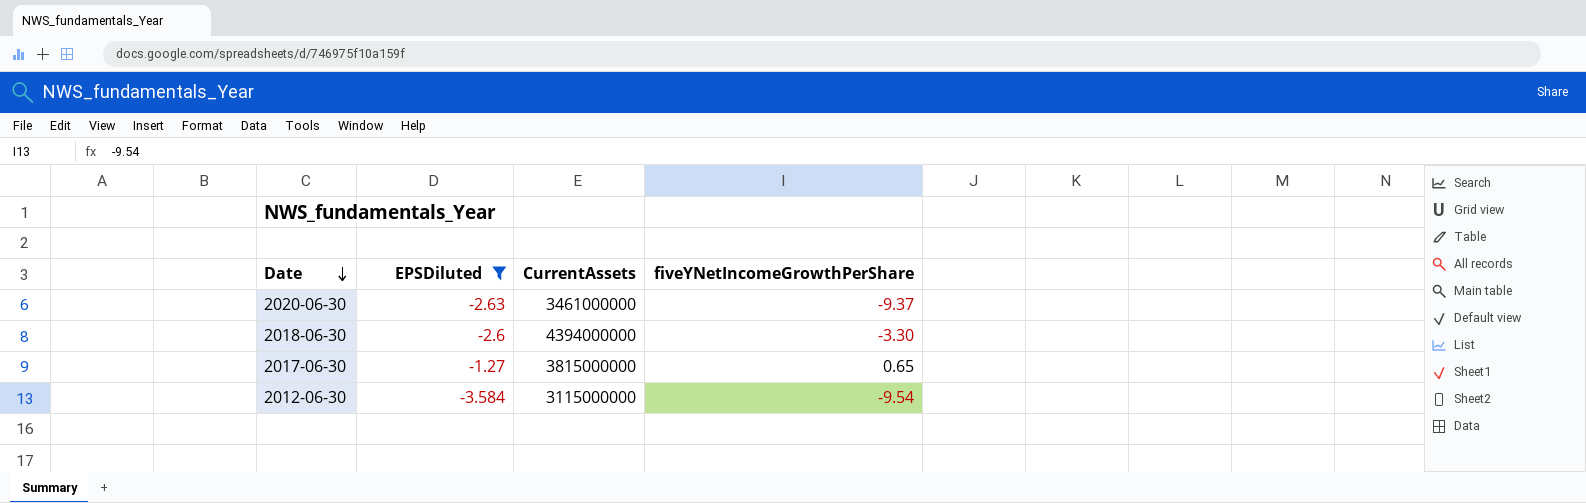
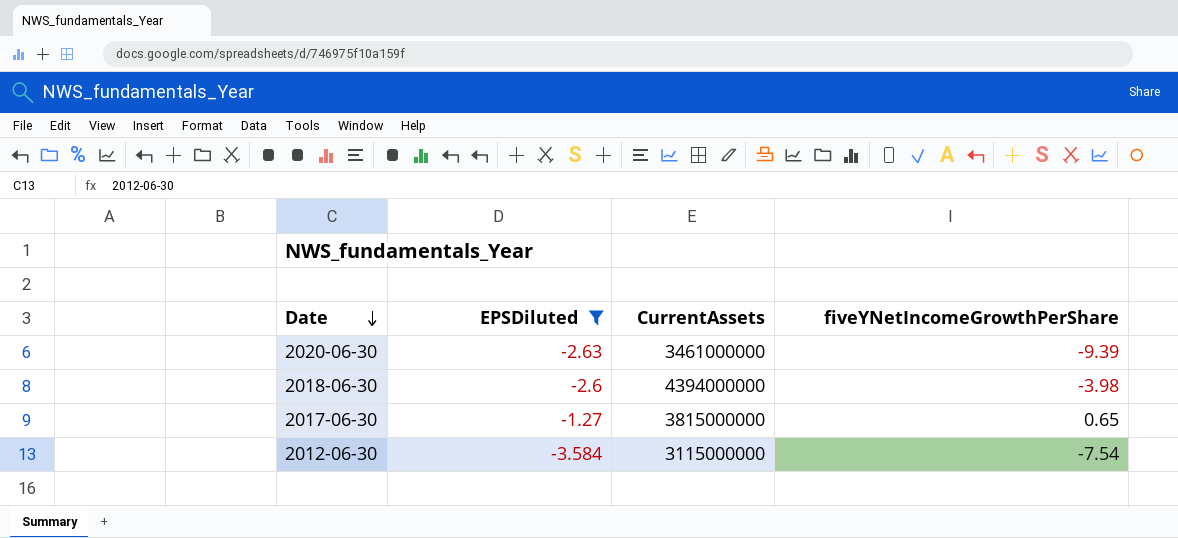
2020-06-30 | fiveYNetIncomeGrowthPerShare: -9.37 -> -9.39
2018-06-30 | fiveYNetIncomeGrowthPerShare: -3.30 -> -3.98
2012-06-30 | fiveYNetIncomeGrowthPerShare: -9.54 -> -7.54

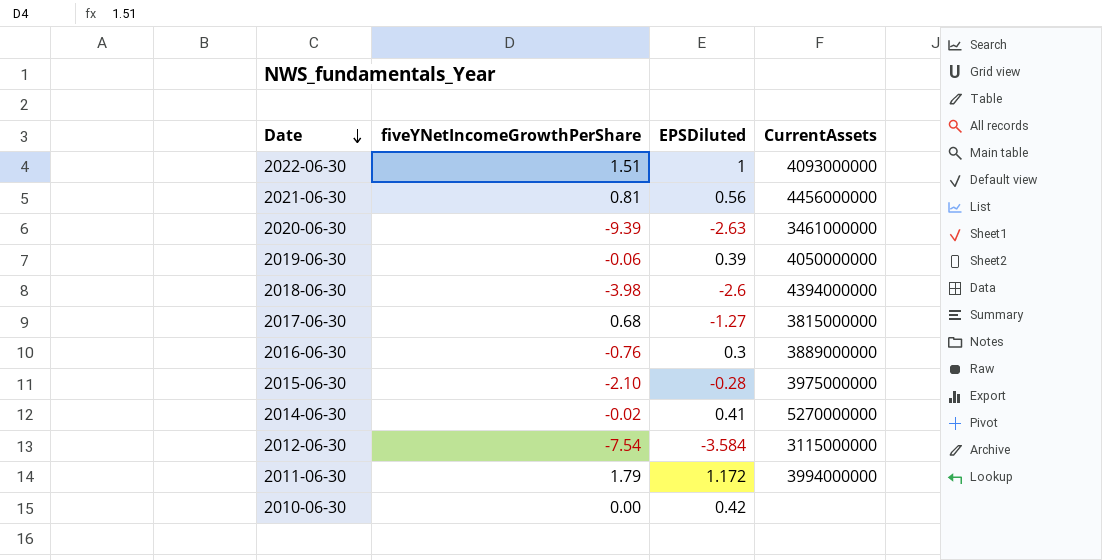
filter: EPSDiluted <= -1.27 -> none
column fiveYNetIncomeGrowthPerShare | position: 4 -> 2
2017-06-30 | fiveYNetIncomeGrowthPerShare: 0.65 -> 0.68

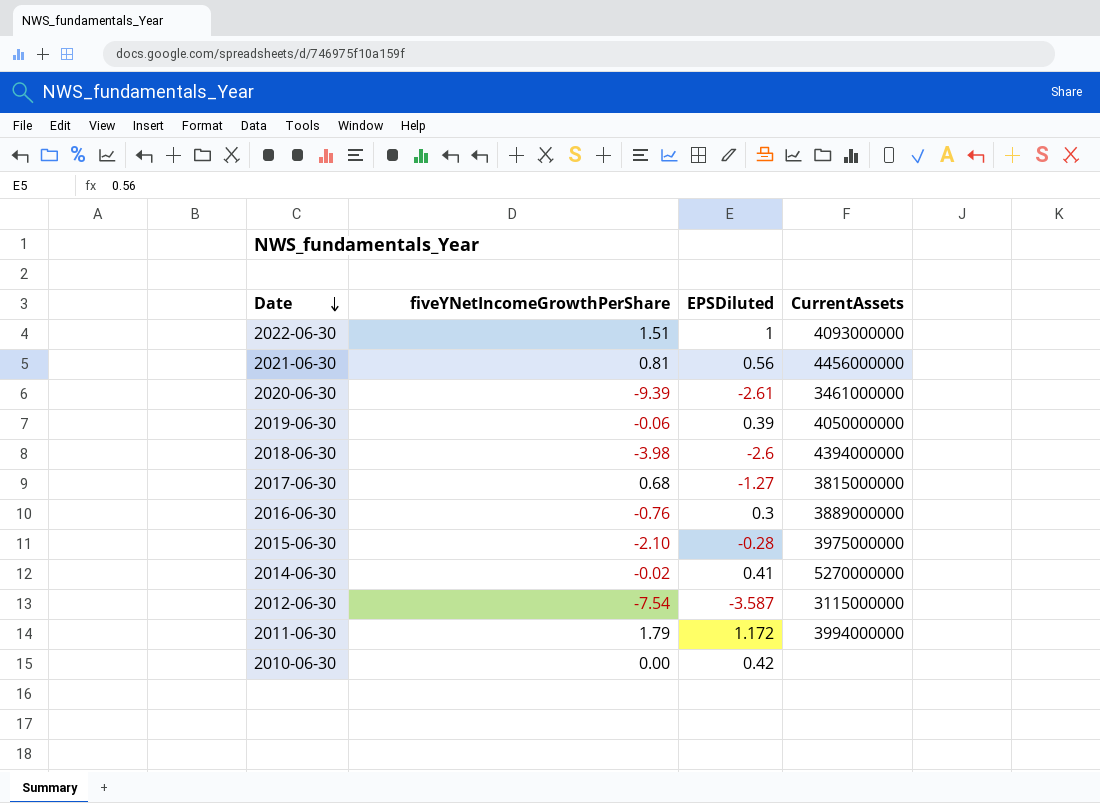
2020-06-30 | EPSDiluted: -2.63 -> -2.61
2012-06-30 | EPSDiluted: -3.584 -> -3.587

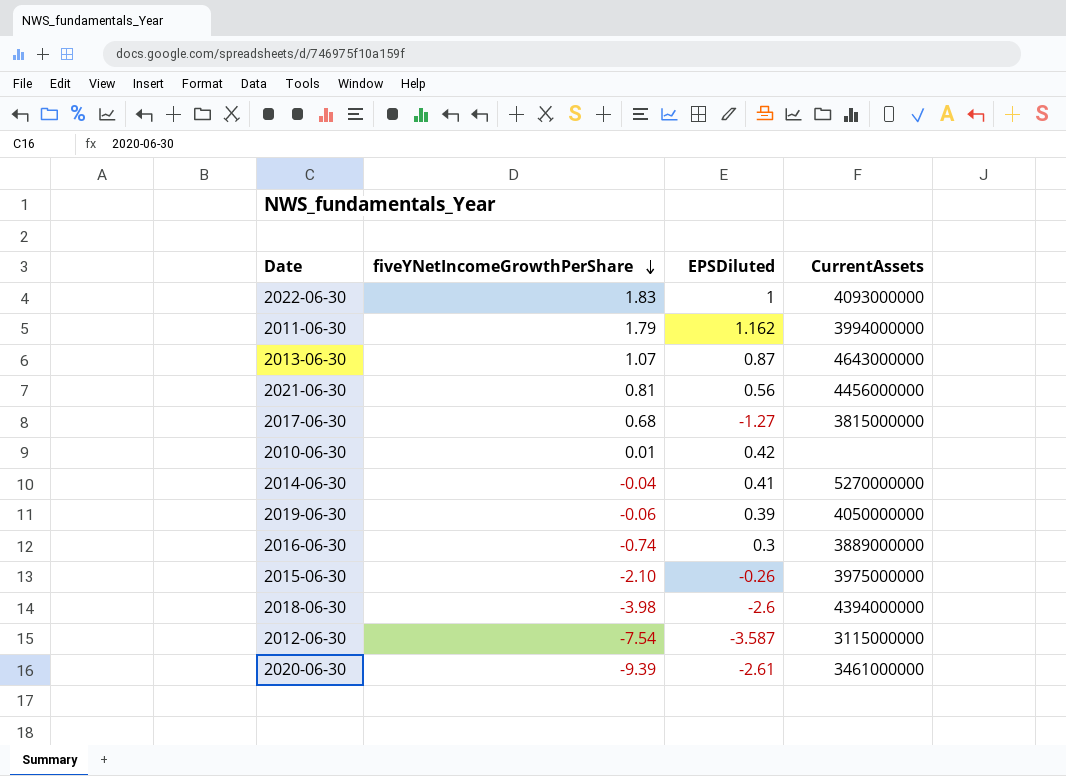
row order: Date descending -> fiveYNetIncomeGrowthPerShare descending
2022-06-30 | fiveYNetIncomeGrowthPerShare: 1.51 -> 1.83
2011-06-30 | EPSDiluted: 1.172 -> 1.162
row 2013-06-30: none -> 1.07 | 0.87 | 4643000000
2010-06-30 | fiveYNetIncomeGrowthPerShare: 0.00 -> 0.01
2014-06-30 | fiveYNetIncomeGrowthPerShare: -0.02 -> -0.04
2016-06-30 | fiveYNetIncomeGrowthPerShare: -0.76 -> -0.74
2015-06-30 | EPSDiluted: -0.28 -> -0.26

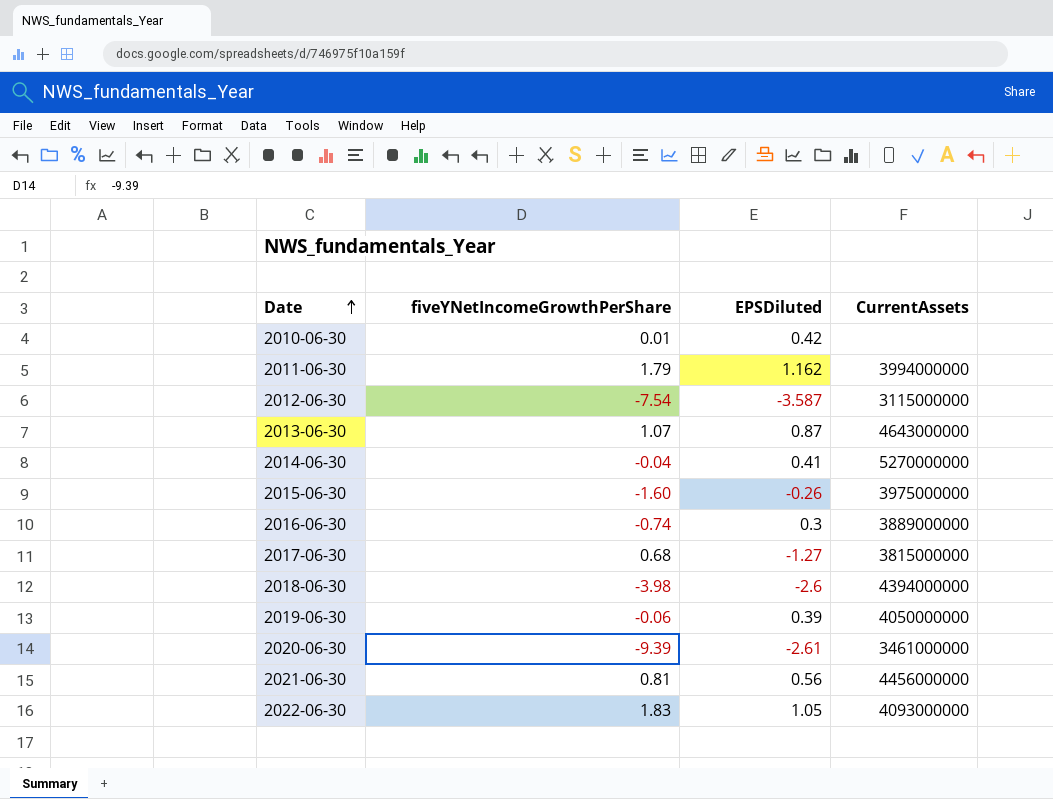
row order: fiveYNetIncomeGrowthPerShare descending -> Date ascending
2015-06-30 | fiveYNetIncomeGrowthPerShare: -2.10 -> -1.60
2022-06-30 | EPSDiluted: 1 -> 1.05

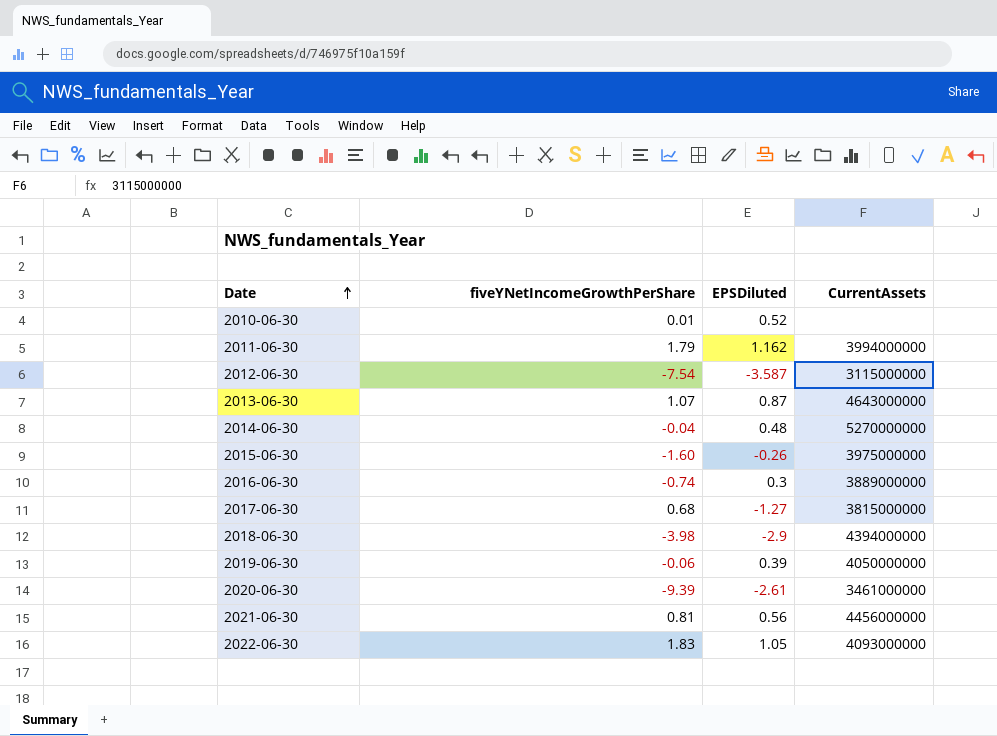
2010-06-30 | EPSDiluted: 0.42 -> 0.52
2014-06-30 | EPSDiluted: 0.41 -> 0.48
2018-06-30 | EPSDiluted: -2.6 -> -2.9

